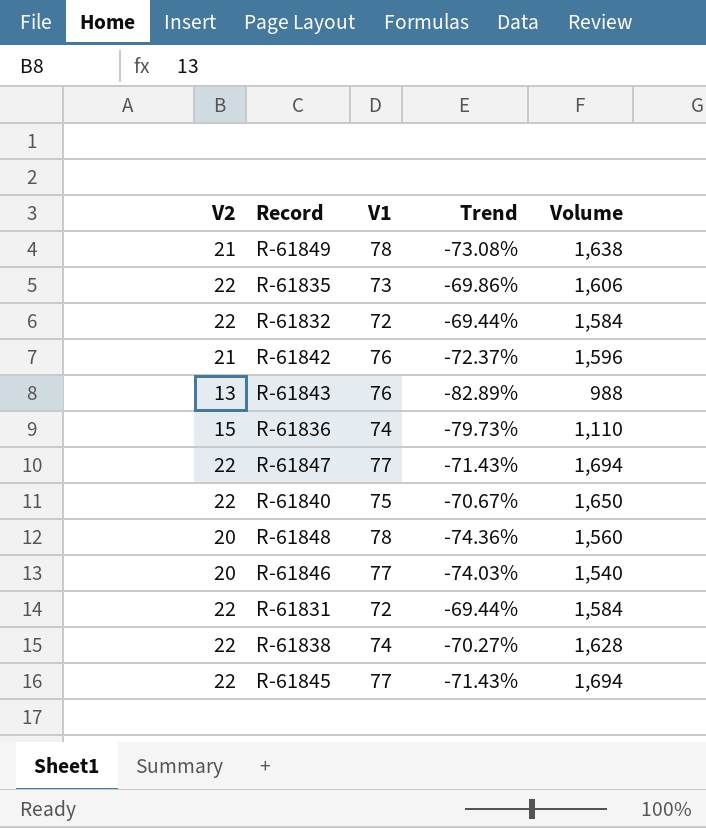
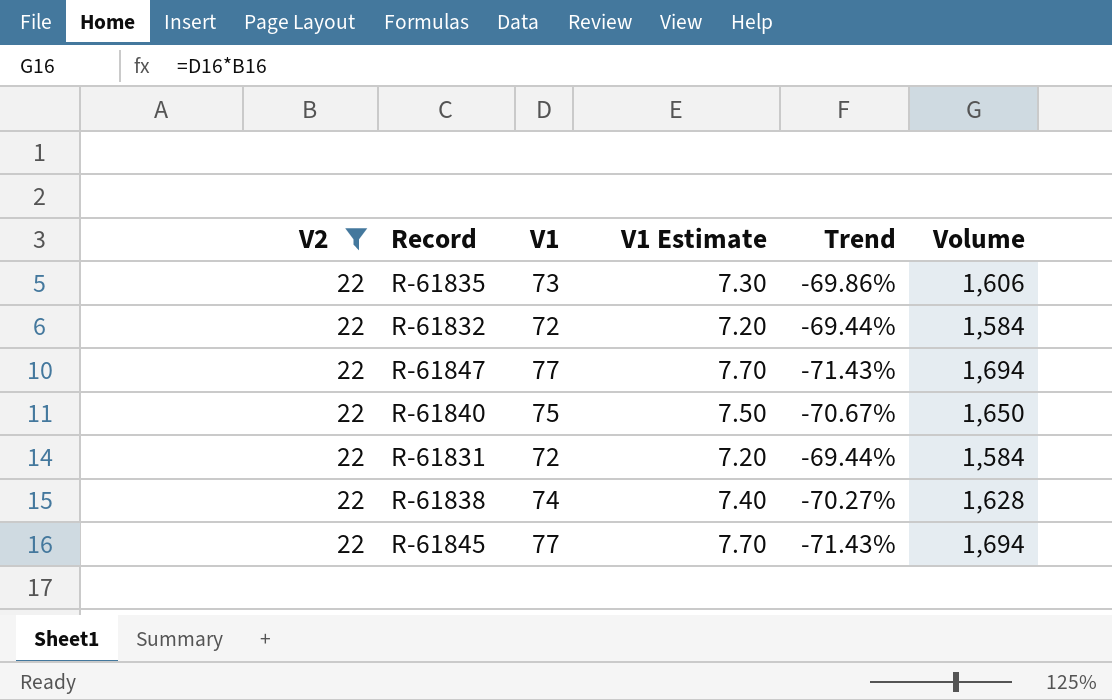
filter: none -> V2 = 22
column V1 Estimate | formula: none -> [V1] * 0.1

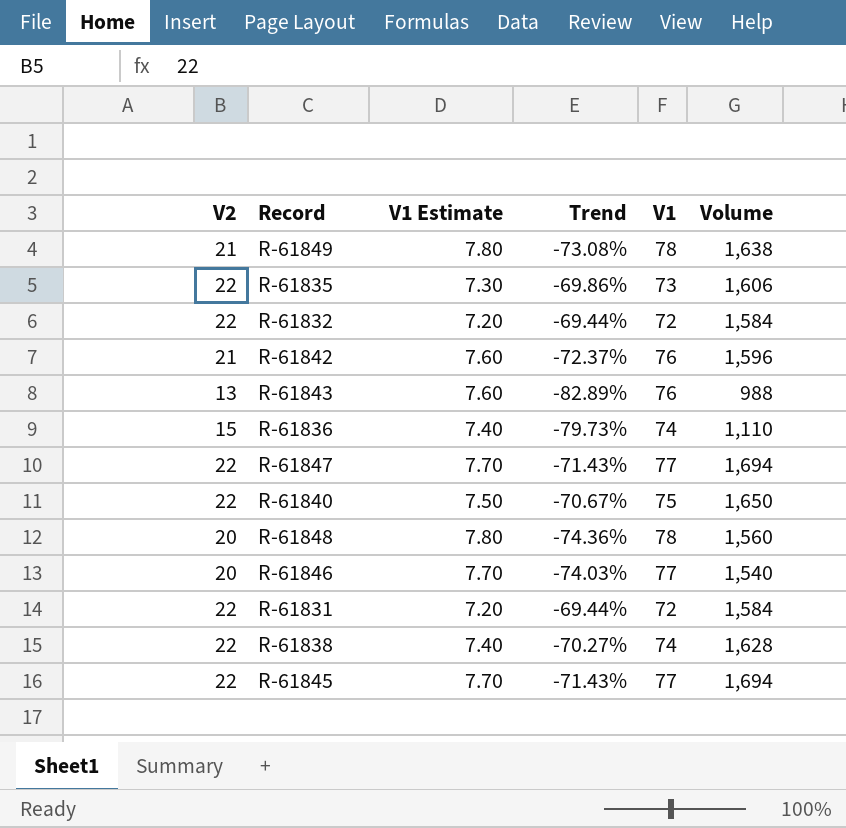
filter: V2 = 22 -> none
column V1 | position: 3 -> 5

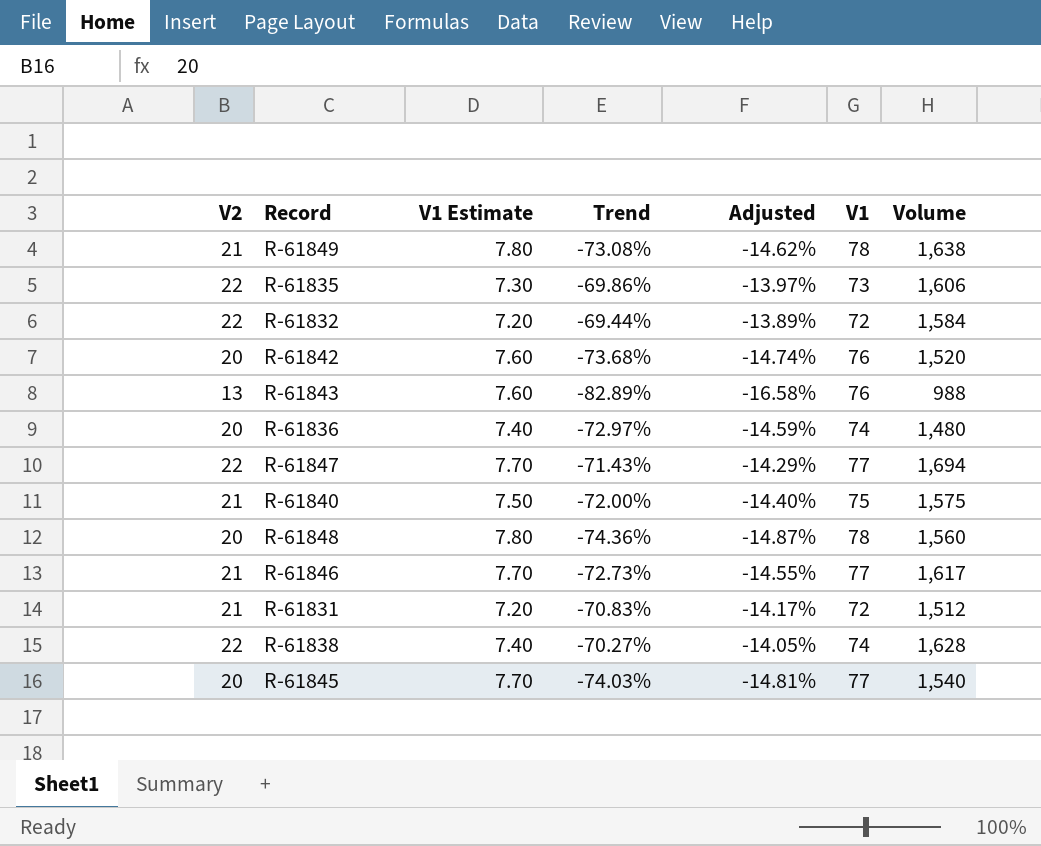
column Adjusted | formula: none -> [Trend] * 0.2
R-61842 | V2: 21 -> 20
R-61842 | Trend: -72.37% -> -73.68%
R-61842 | Volume: 1,596 -> 1,520
R-61836 | V2: 15 -> 20
R-61836 | Trend: -79.73% -> -72.97%
R-61836 | Volume: 1,110 -> 1,480
R-61840 | V2: 22 -> 21
R-61840 | Trend: -70.67% -> -72.00%
R-61840 | Volume: 1,650 -> 1,575
R-61846 | V2: 20 -> 21
R-61846 | Trend: -74.03% -> -72.73%
R-61846 | Volume: 1,540 -> 1,617
R-61831 | V2: 22 -> 21
R-61831 | Trend: -69.44% -> -70.83%
R-61831 | Volume: 1,584 -> 1,512
R-61845 | V2: 22 -> 20
R-61845 | Trend: -71.43% -> -74.03%
R-61845 | Volume: 1,694 -> 1,540

